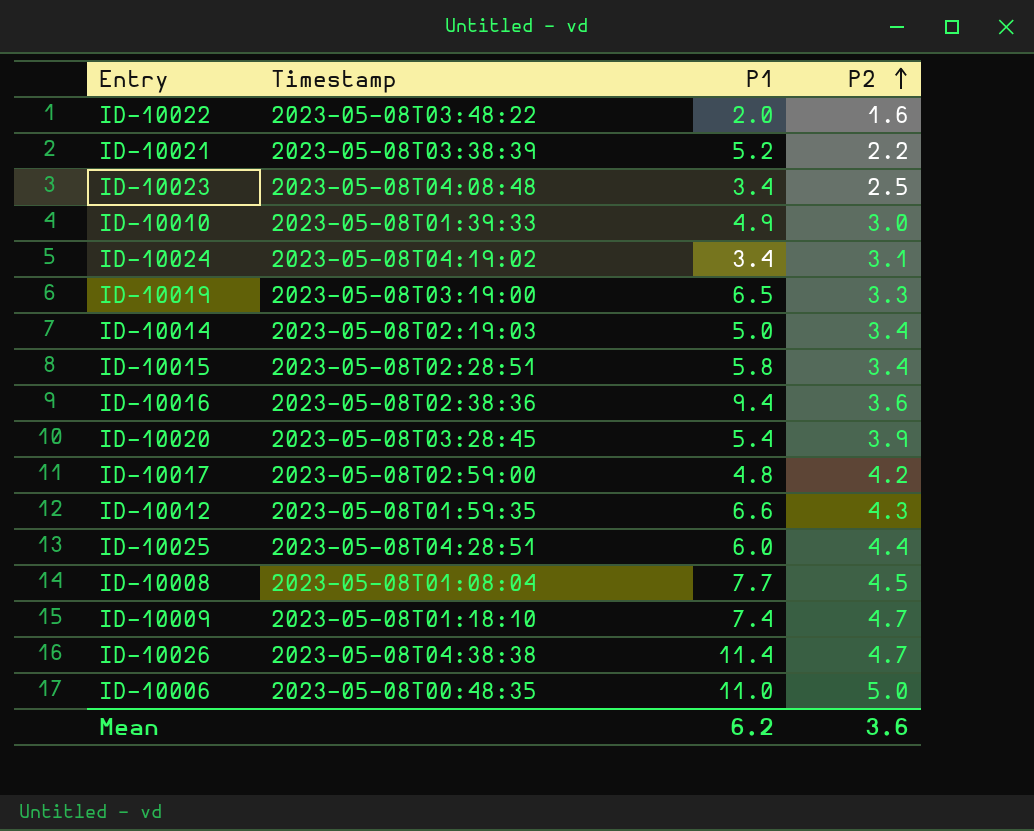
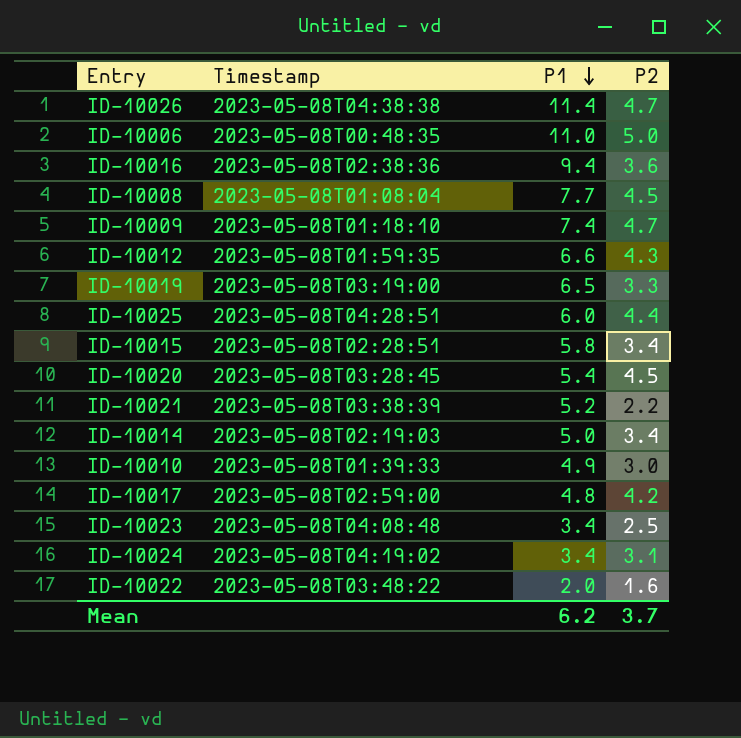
row order: P2 ascending -> P1 descending
ID-10020 | P2: 3.9 -> 4.5
Mean | P2: 3.6 -> 3.7

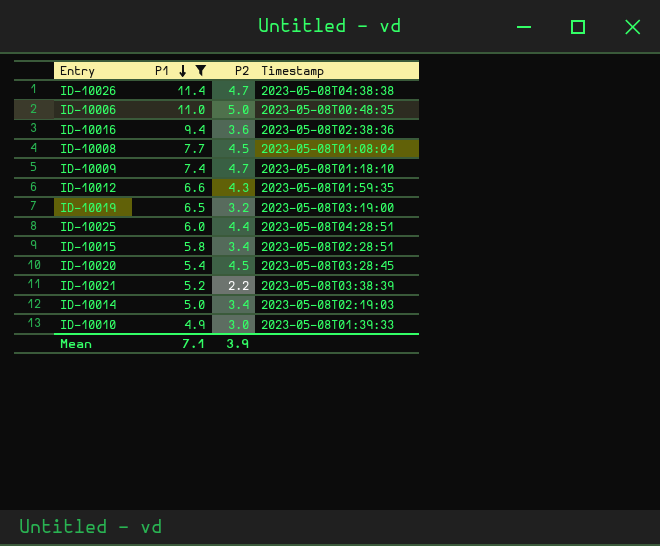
filter: none -> P1 >= 4.9
column Timestamp | position: 2 -> 4
ID-10019 | P2: 3.3 -> 3.2
Mean | P1: 6.2 -> 7.1
Mean | P2: 3.7 -> 3.9

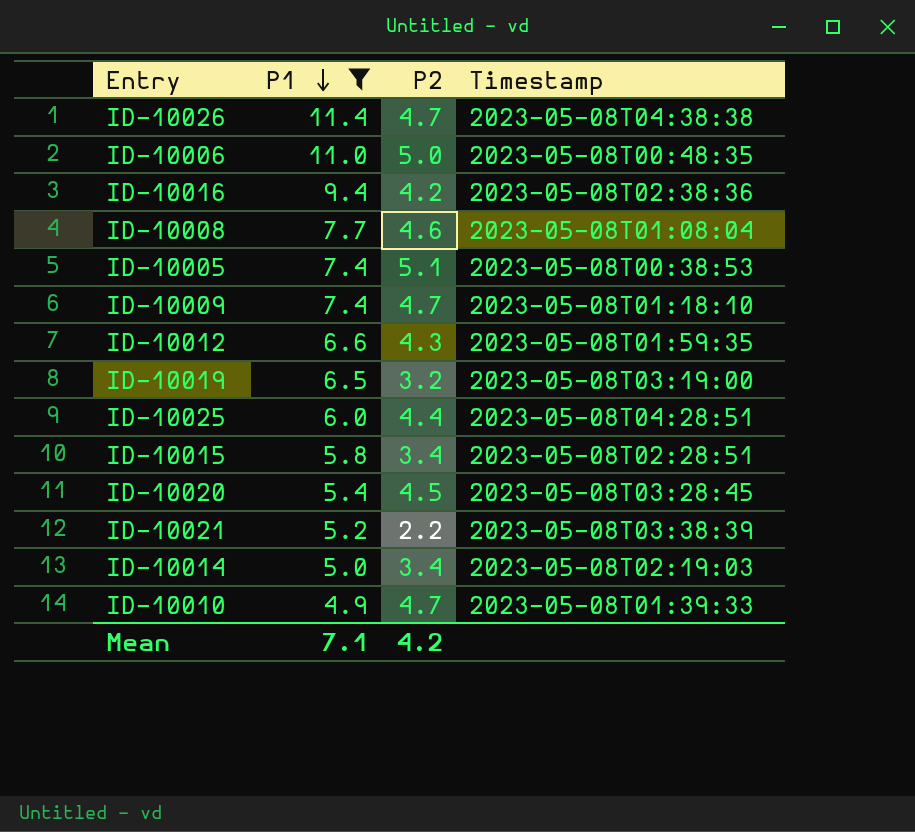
ID-10016 | P2: 3.6 -> 4.2
ID-10008 | P2: 4.5 -> 4.6
row ID-10005: none -> 7.4 | 5.1 | 2023-05-08T00:38:53
ID-10010 | P2: 3.0 -> 4.7
Mean | P2: 3.9 -> 4.2

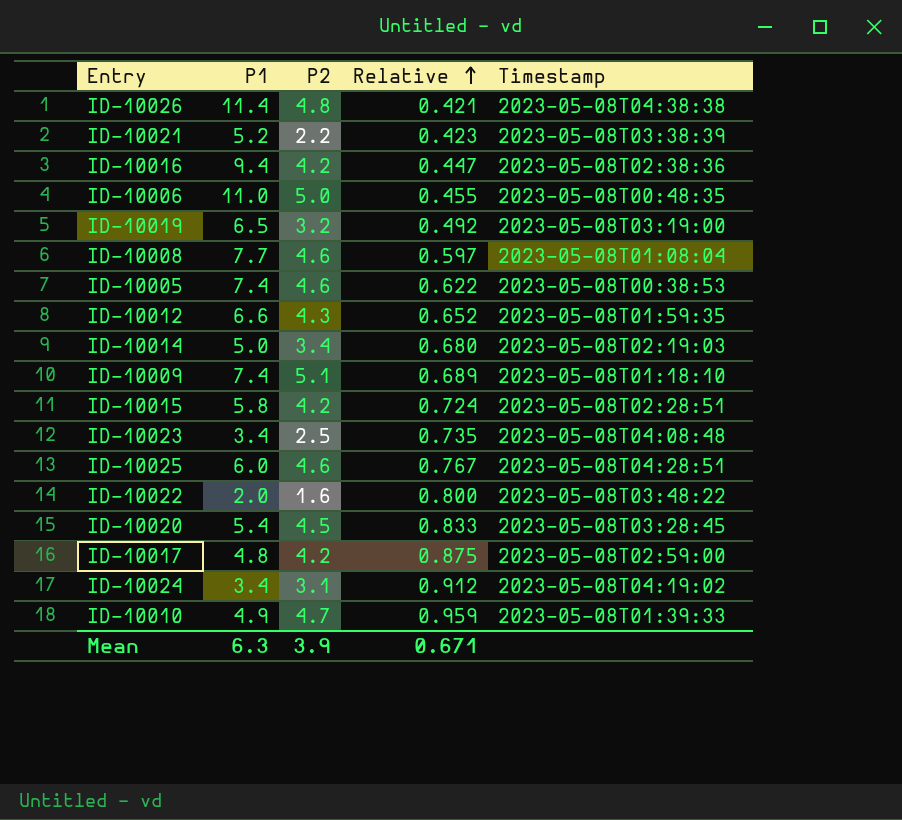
filter: P1 >= 4.9 -> none
row order: P1 descending -> Relative ascending
column Relative | formula: none -> [P2] / [P1]
ID-10026 | P2: 4.7 -> 4.8
ID-10005 | P2: 5.1 -> 4.6
ID-10009 | P2: 4.7 -> 5.1
ID-10015 | P2: 3.4 -> 4.2
ID-10025 | P2: 4.4 -> 4.6
Mean | P1: 7.1 -> 6.3
Mean | P2: 4.2 -> 3.9

